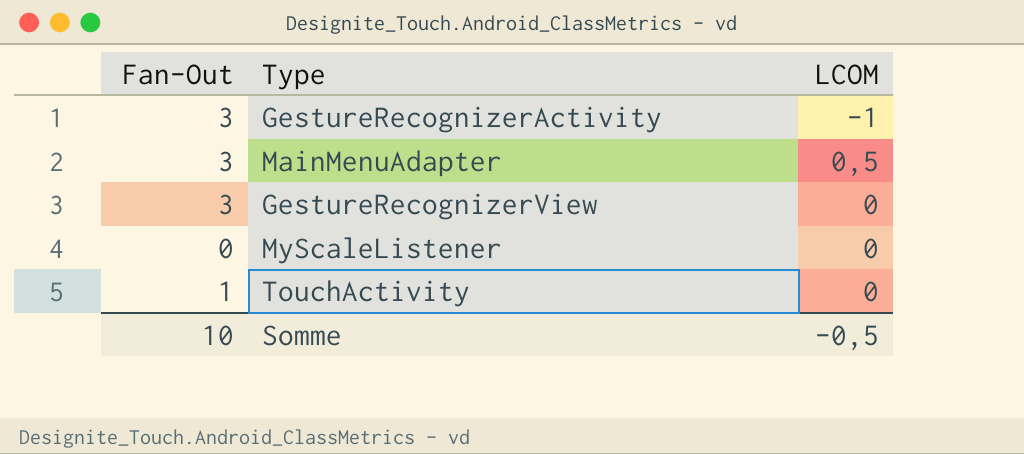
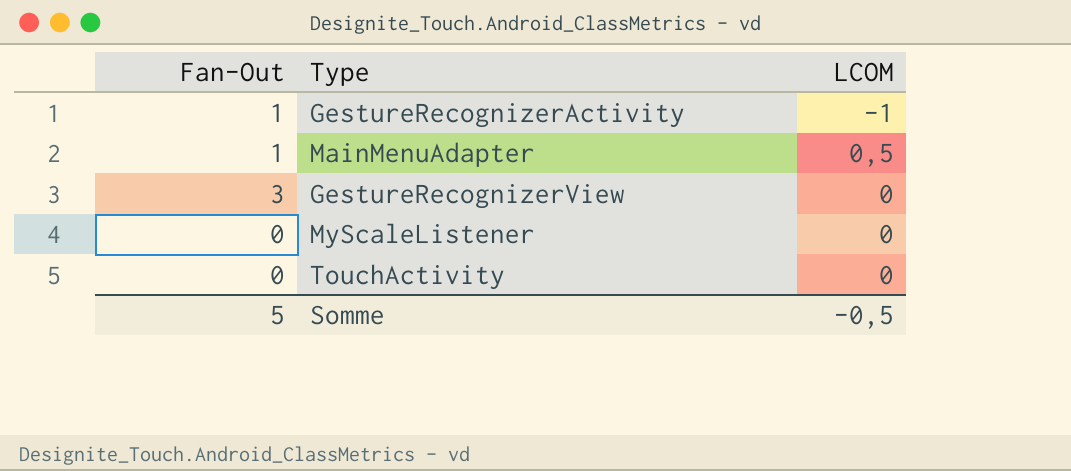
GestureRecognizerActivity | Fan-Out: 3 -> 1
MainMenuAdapter | Fan-Out: 3 -> 1
TouchActivity | Fan-Out: 1 -> 0
Somme | Fan-Out: 10 -> 5

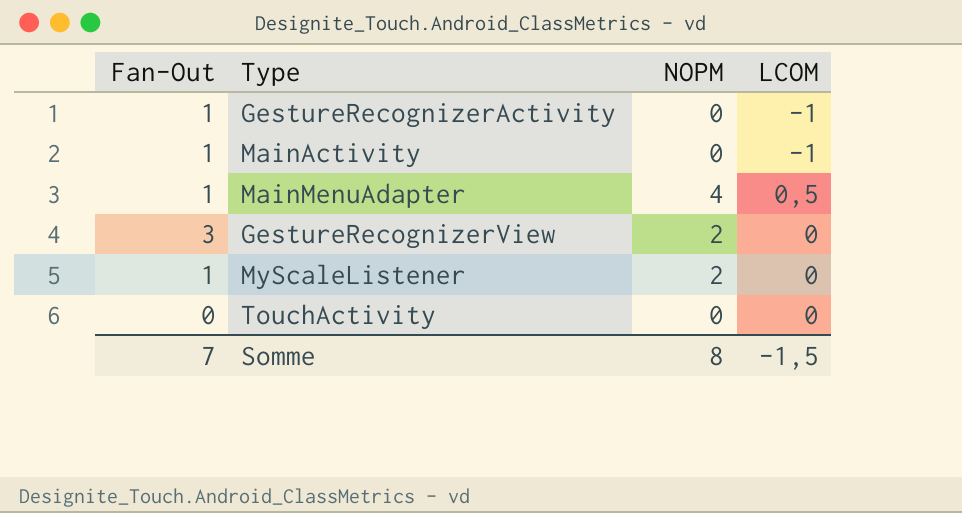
column NOPM | position: none -> 3
row MainActivity: none -> 1 | 0 | -1
MyScaleListener | Fan-Out: 0 -> 1
Somme | Fan-Out: 5 -> 7
Somme | LCOM: -0,5 -> -1,5

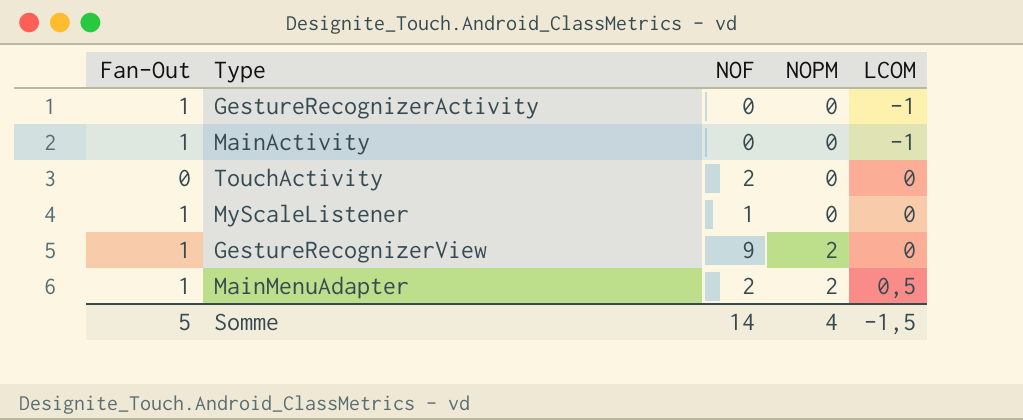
row order: none -> NOPM ascending
column NOF | position: none -> 3
MyScaleListener | NOPM: 2 -> 0
GestureRecognizerView | Fan-Out: 3 -> 1
MainMenuAdapter | NOPM: 4 -> 2
Somme | Fan-Out: 7 -> 5
Somme | NOPM: 8 -> 4

